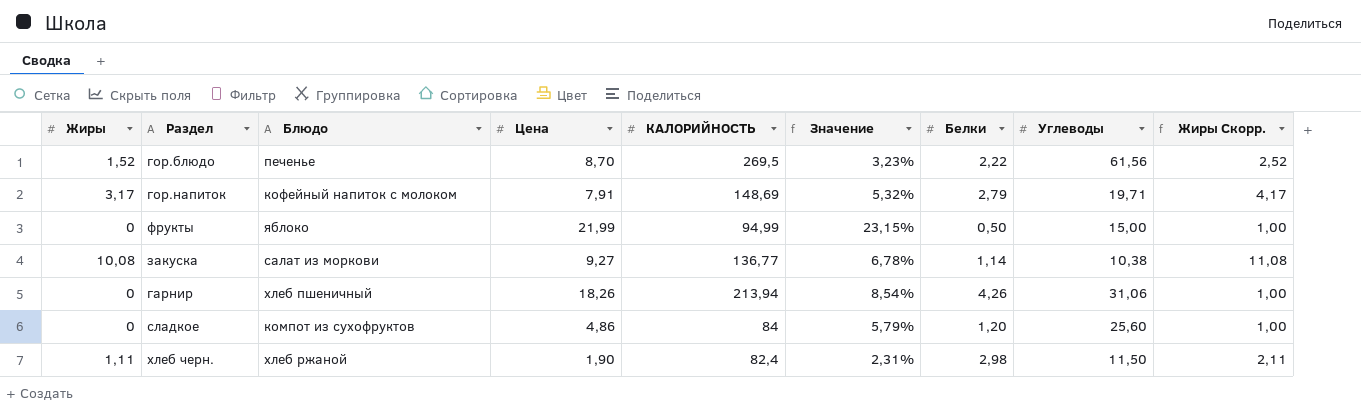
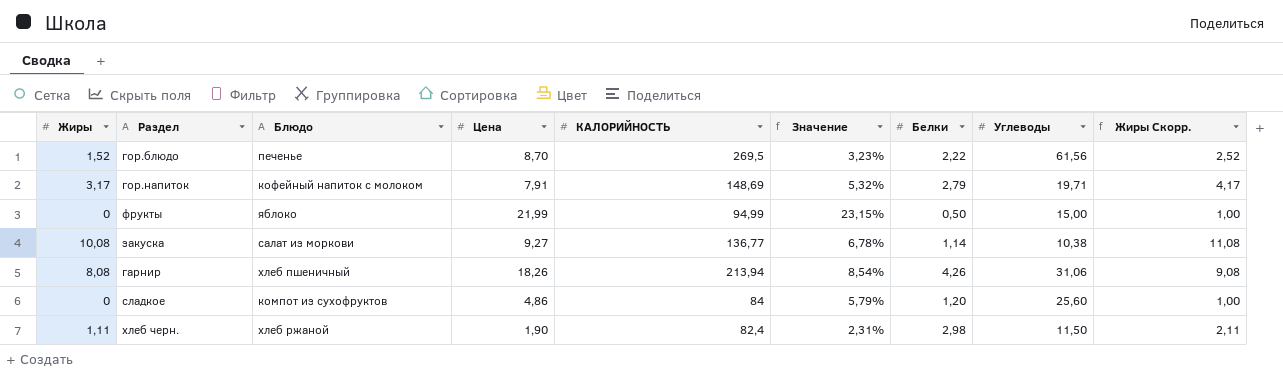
гарнир | Жиры: 0 -> 8,08
гарнир | Жиры Скорр.: 1,00 -> 9,08

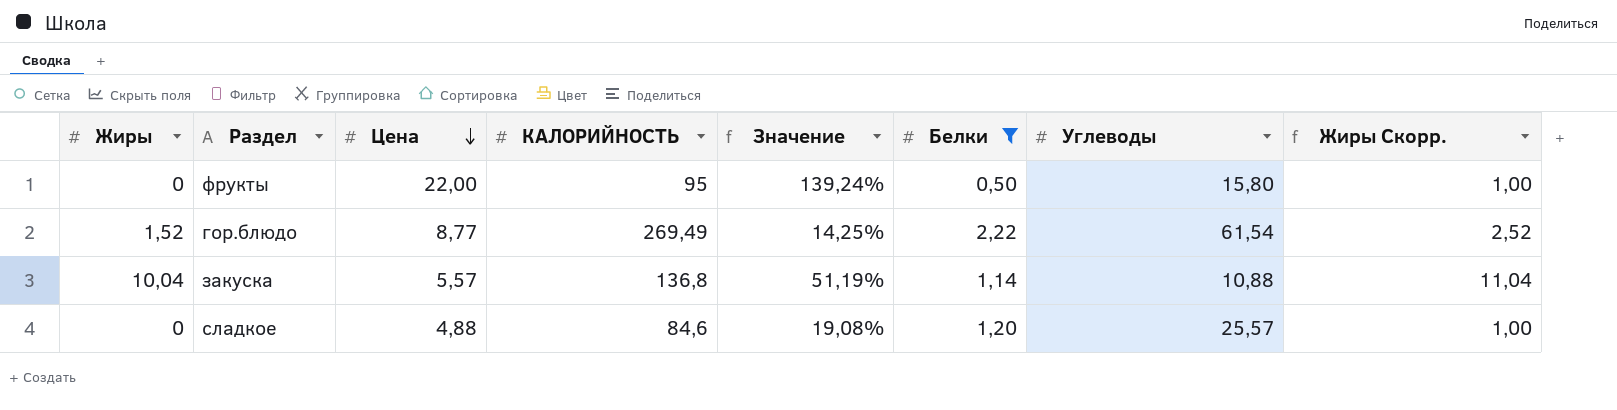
filter: none -> Белки <= 2,22
row order: none -> Цена descending
column Блюдо | position: 3 -> none
column Значение | formula: [Цена] / [КАЛОРИЙНОСТЬ] -> [Цена] / [Углеводы]
фрукты | Цена: 21,99 -> 22,00
фрукты | КАЛОРИЙНОСТЬ: 94,99 -> 95
фрукты | Углеводы: 15,00 -> 15,80
гор.блюдо | Цена: 8,70 -> 8,77
гор.блюдо | КАЛОРИЙНОСТЬ: 269,5 -> 269,49
гор.блюдо | Углеводы: 61,56 -> 61,54
закуска | Жиры: 10,08 -> 10,04
закуска | Цена: 9,27 -> 5,57
закуска | КАЛОРИЙНОСТЬ: 136,77 -> 136,8
закуска | Углеводы: 10,38 -> 10,88
закуска | Жиры Скорр.: 11,08 -> 11,04
сладкое | Цена: 4,86 -> 4,88
сладкое | КАЛОРИЙНОСТЬ: 84 -> 84,6
сладкое | Углеводы: 25,60 -> 25,57

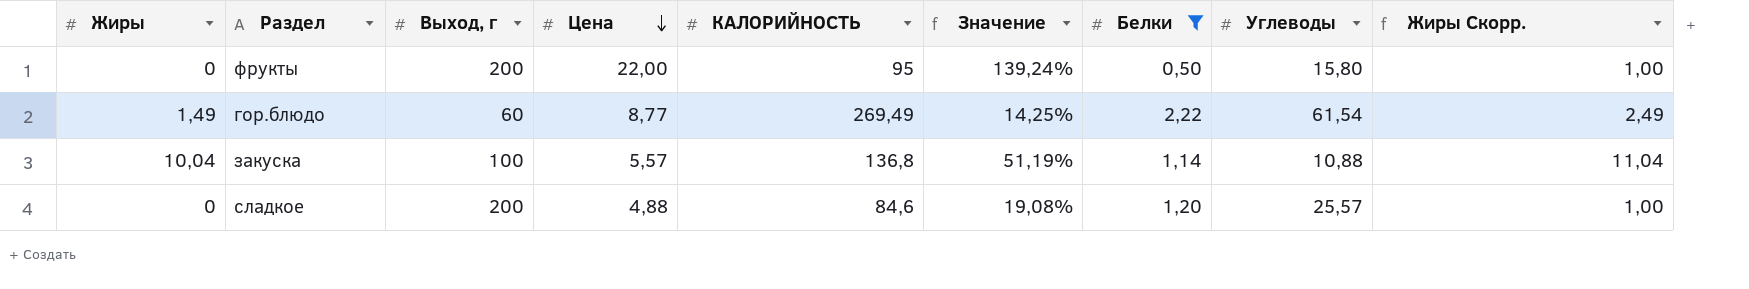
column Выход, г | position: none -> 3
гор.блюдо | Жиры: 1,52 -> 1,49
гор.блюдо | Жиры Скорр.: 2,52 -> 2,49

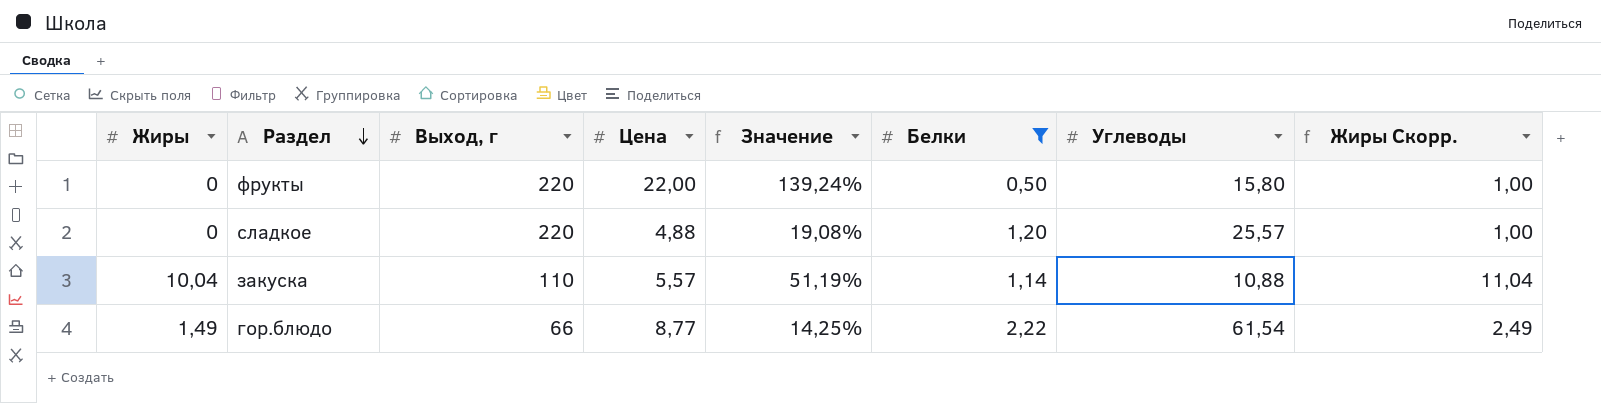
row order: Цена descending -> Раздел descending
column КАЛОРИЙНОСТЬ | position: 5 -> none
фрукты | Выход, г: 200 -> 220
сладкое | Выход, г: 200 -> 220
закуска | Выход, г: 100 -> 110
гор.блюдо | Выход, г: 60 -> 66

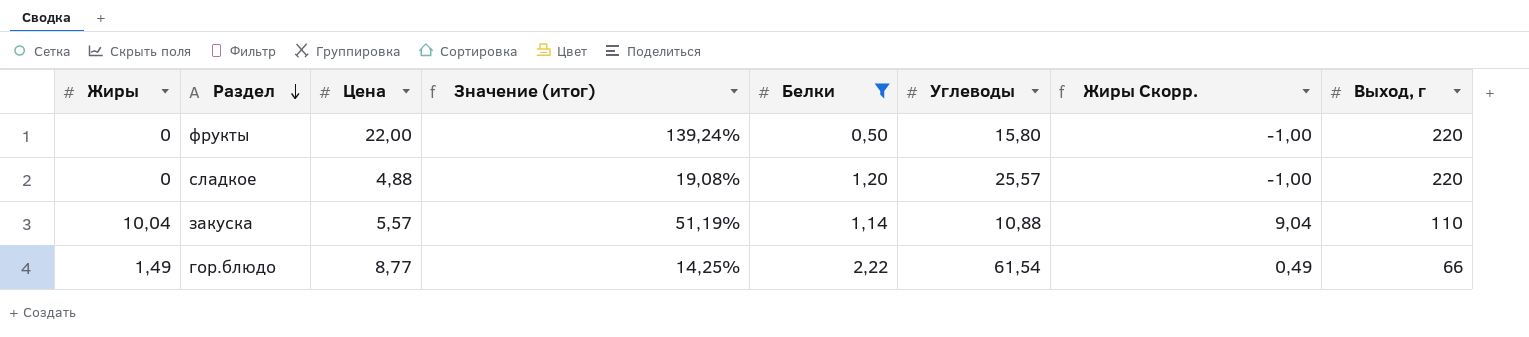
column name: Значение -> Значение (итог)
column Жиры Скорр. | formula: [Жиры] + 1 -> [Жиры] - 1
column Выход, г | position: 3 -> 8

